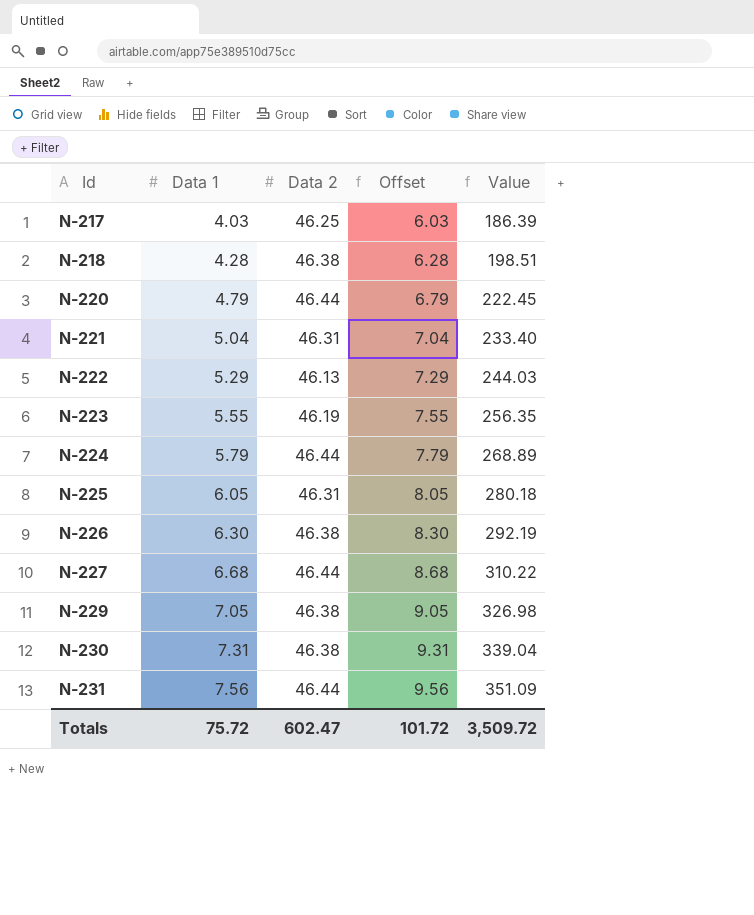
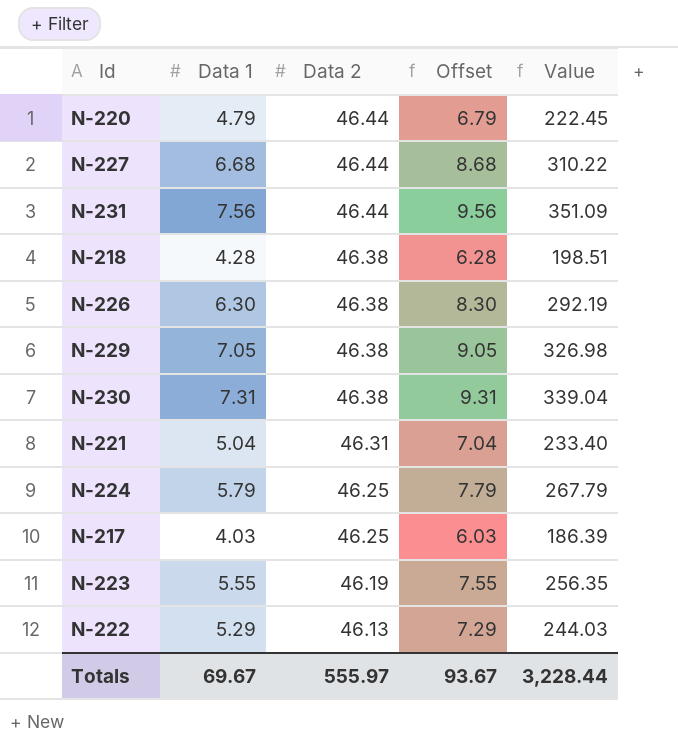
row order: Id ascending -> Data 2 descending
row N-225: 6.05 | 46.31 | 8.05 | 280.18 -> none
N-224 | Data 2: 46.44 -> 46.25
N-224 | Value: 268.89 -> 267.79
Totals | Data 1: 75.72 -> 69.67
Totals | Data 2: 602.47 -> 555.97
Totals | Offset: 101.72 -> 93.67
Totals | Value: 3,509.72 -> 3,228.44

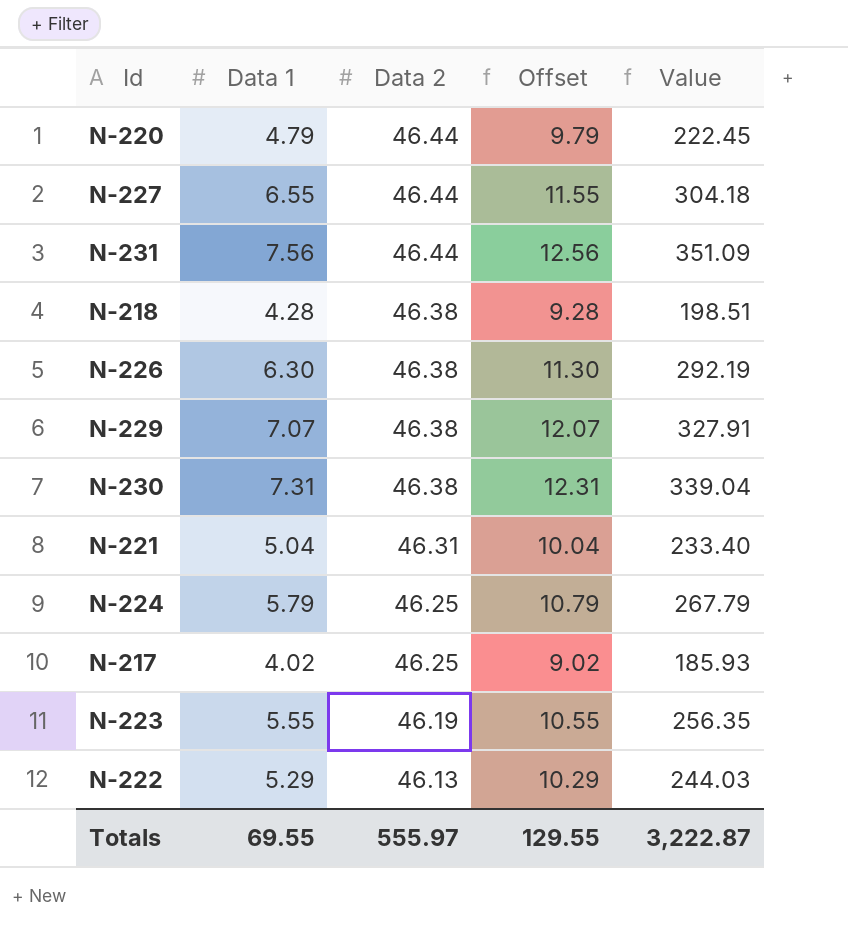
column Offset | formula: [Data 1] + 2 -> [Data 1] + 5
N-227 | Data 1: 6.68 -> 6.55
N-227 | Value: 310.22 -> 304.18
N-229 | Data 1: 7.05 -> 7.07
N-229 | Value: 326.98 -> 327.91
N-217 | Data 1: 4.03 -> 4.02
N-217 | Value: 186.39 -> 185.93
Totals | Data 1: 69.67 -> 69.55
Totals | Offset: 93.67 -> 129.55
Totals | Value: 3,228.44 -> 3,222.87

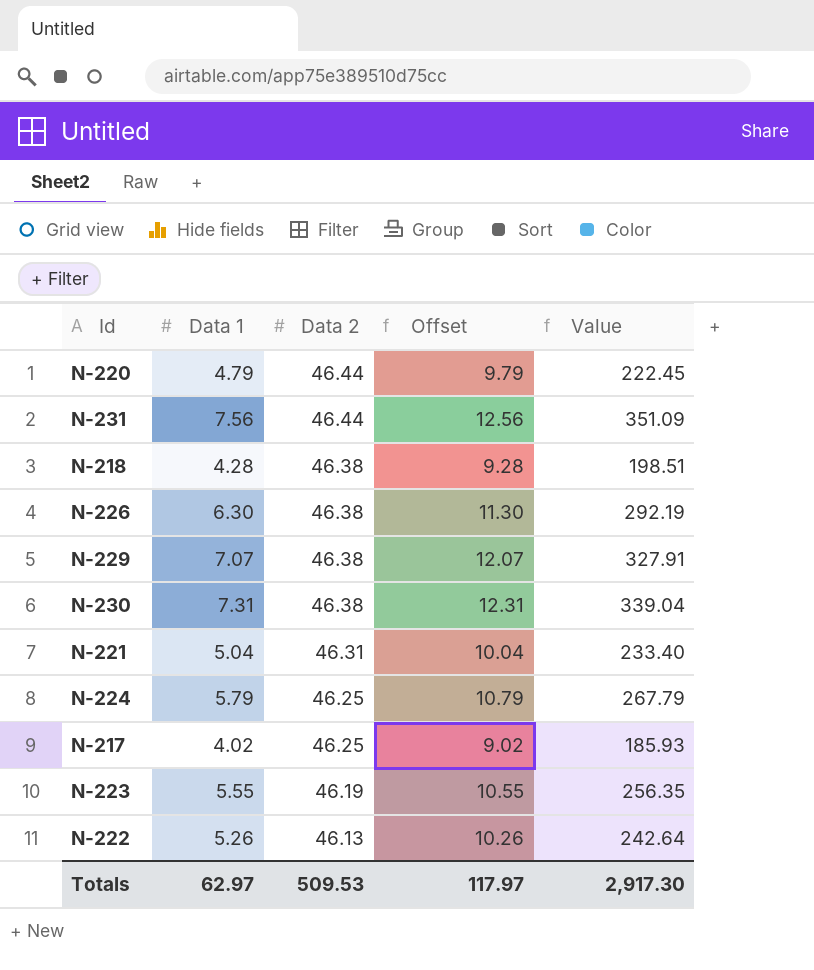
row N-227: 6.55 | 46.44 | 11.55 | 304.18 -> none
N-222 | Data 1: 5.29 -> 5.26
N-222 | Offset: 10.29 -> 10.26
N-222 | Value: 244.03 -> 242.64
Totals | Data 1: 69.55 -> 62.97
Totals | Data 2: 555.97 -> 509.53
Totals | Offset: 129.55 -> 117.97
Totals | Value: 3,222.87 -> 2,917.30

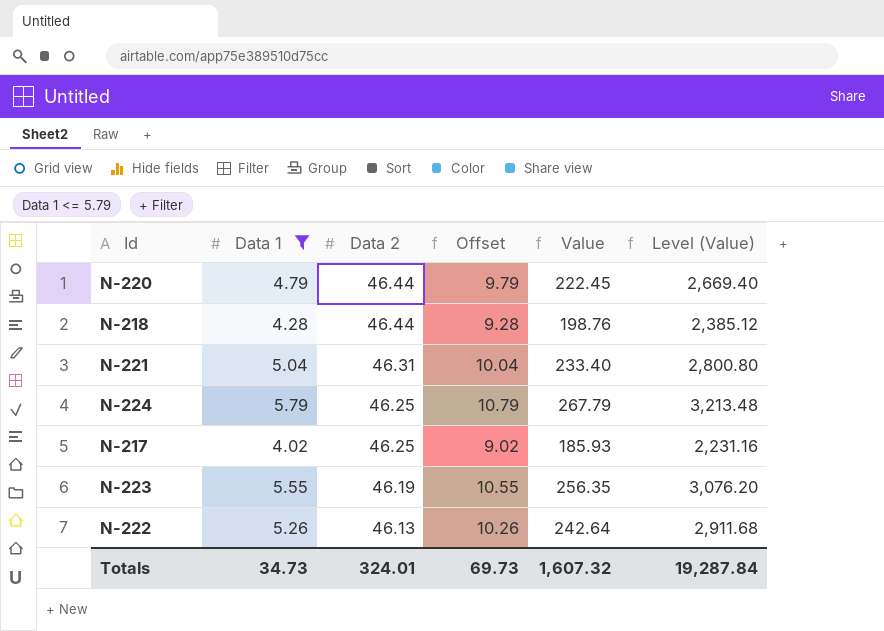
filter: none -> Data 1 <= 5.79
column Level (Value) | formula: none -> [Value] * 12
N-218 | Data 2: 46.38 -> 46.44
N-218 | Value: 198.51 -> 198.76
Totals | Data 1: 62.97 -> 34.73
Totals | Data 2: 509.53 -> 324.01
Totals | Offset: 117.97 -> 69.73
Totals | Value: 2,917.30 -> 1,607.32

